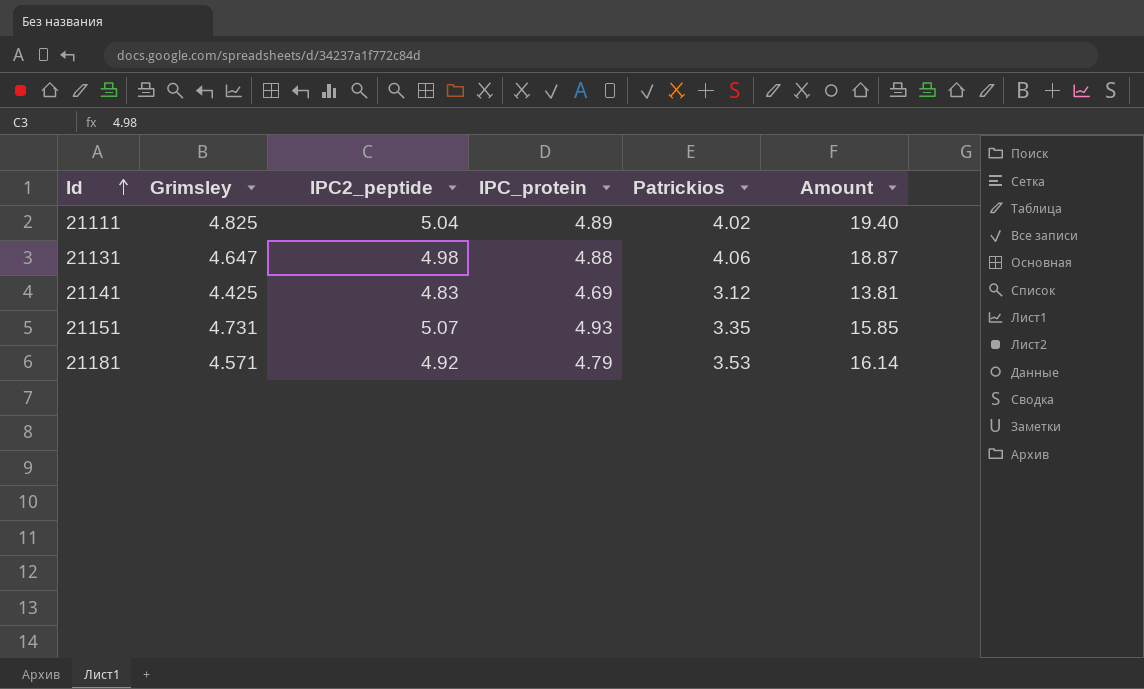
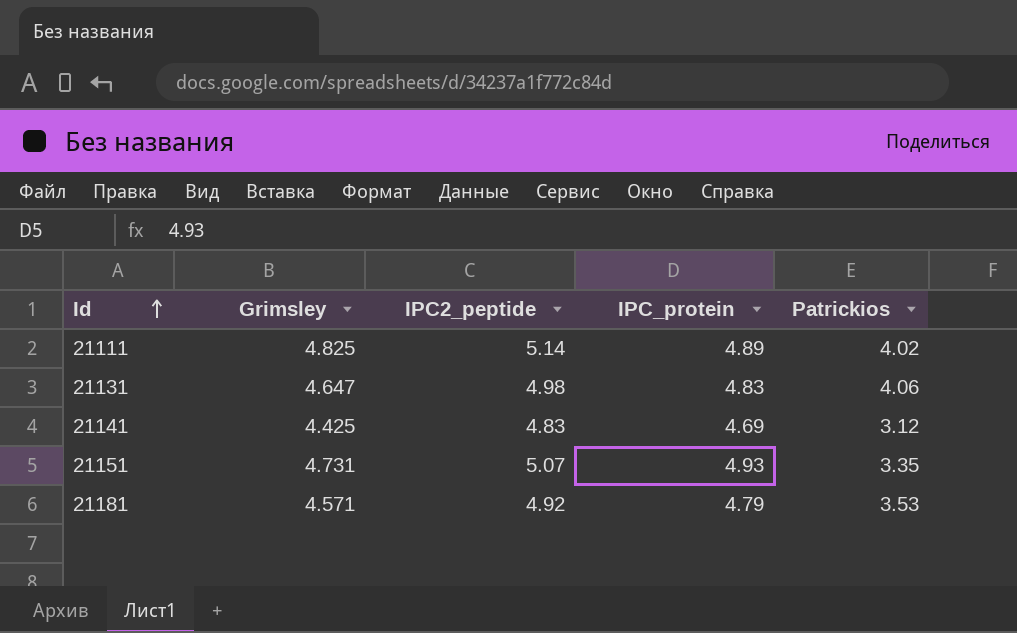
column Amount | formula: [Grimsley] * [Patrickios] -> none
21111 | IPC2_peptide: 5.04 -> 5.14
21131 | IPC_protein: 4.88 -> 4.83

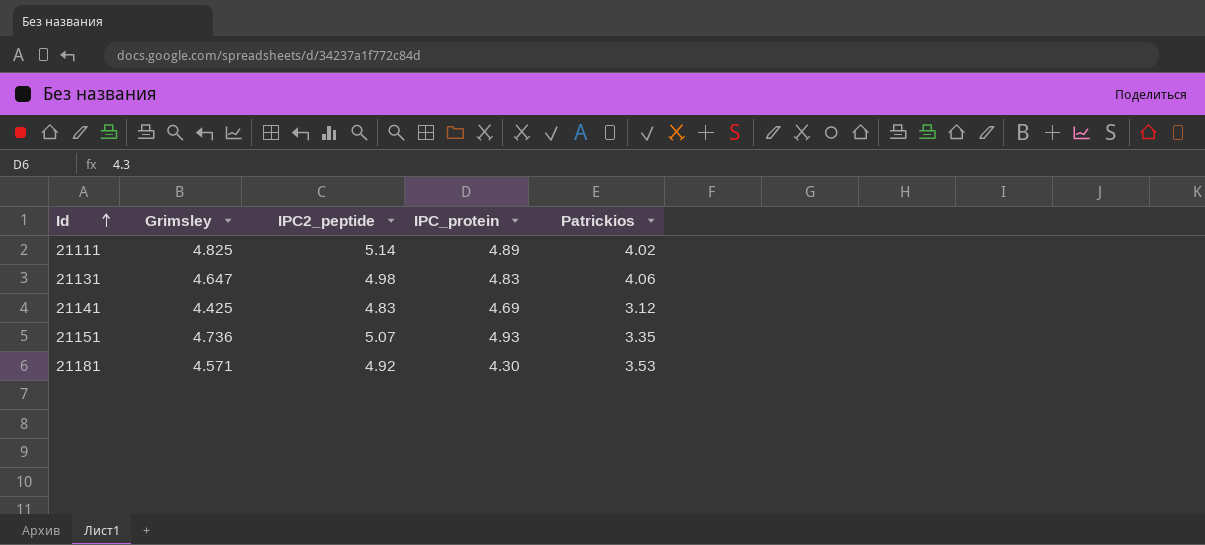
21151 | Grimsley: 4.731 -> 4.736
21181 | IPC_protein: 4.79 -> 4.30

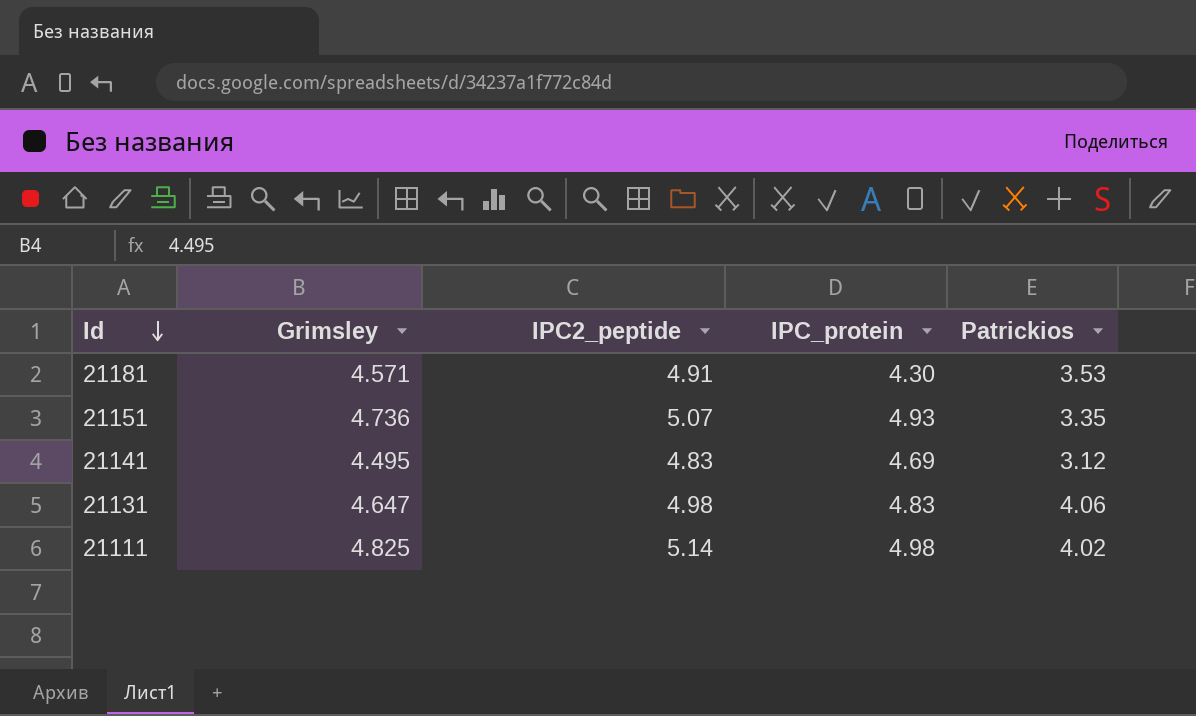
row order: Id ascending -> Id descending
21181 | IPC2_peptide: 4.92 -> 4.91
21141 | Grimsley: 4.425 -> 4.495
21111 | IPC_protein: 4.89 -> 4.98

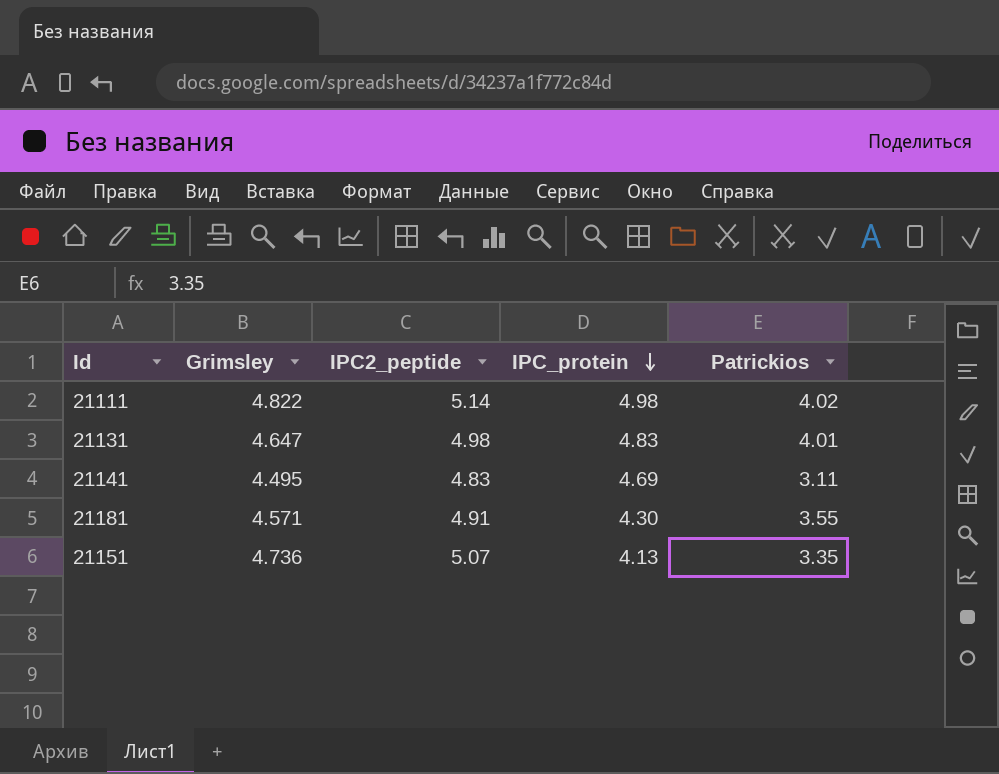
row order: Id descending -> IPC_protein descending
21111 | Grimsley: 4.825 -> 4.822
21131 | Patrickios: 4.06 -> 4.01
21141 | Patrickios: 3.12 -> 3.11
21181 | Patrickios: 3.53 -> 3.55
21151 | IPC_protein: 4.93 -> 4.13

